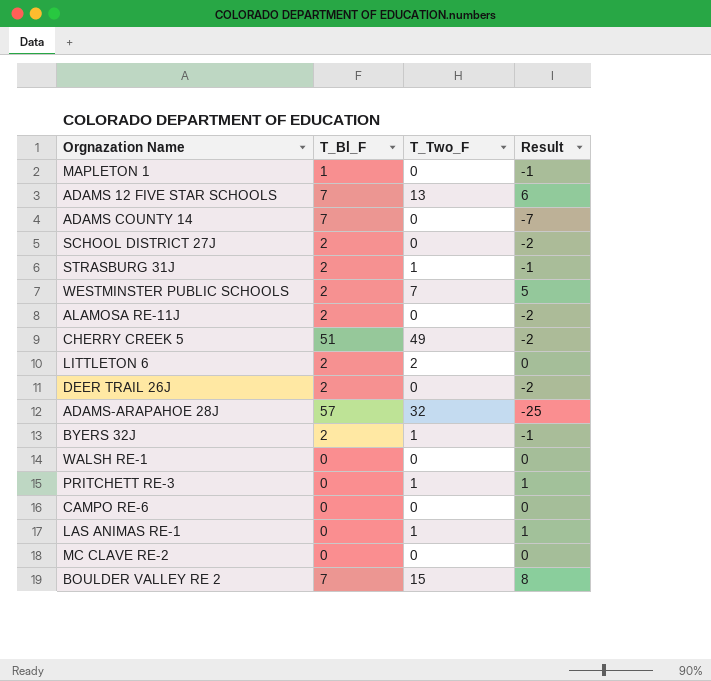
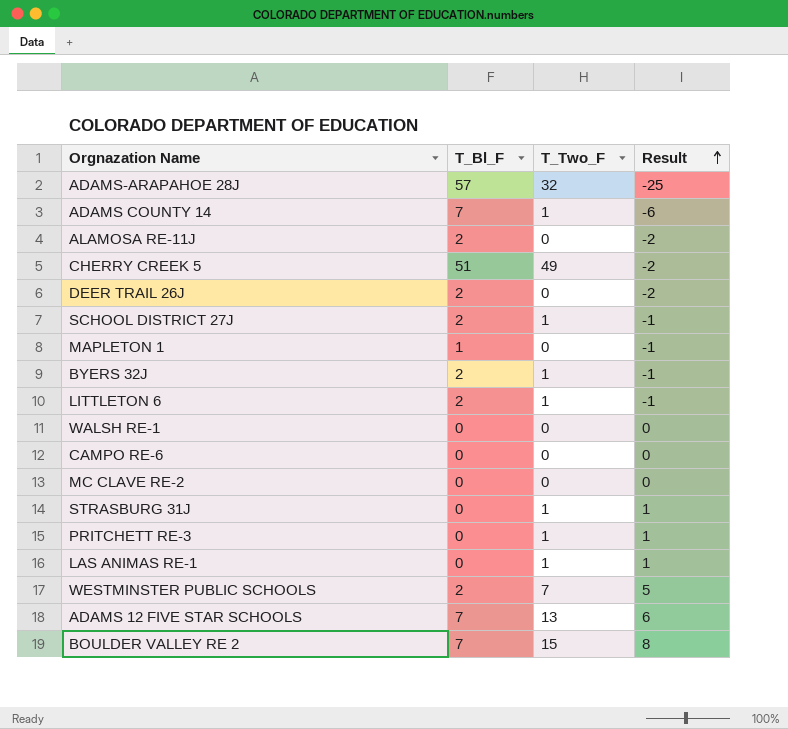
row order: none -> Result ascending
ADAMS COUNTY 14 | T_Two_F: 0 -> 1
ADAMS COUNTY 14 | Result: -7 -> -6
SCHOOL DISTRICT 27J | T_Two_F: 0 -> 1
SCHOOL DISTRICT 27J | Result: -2 -> -1
LITTLETON 6 | T_Two_F: 2 -> 1
LITTLETON 6 | Result: 0 -> -1
STRASBURG 31J | T_Bl_F: 2 -> 0
STRASBURG 31J | Result: -1 -> 1

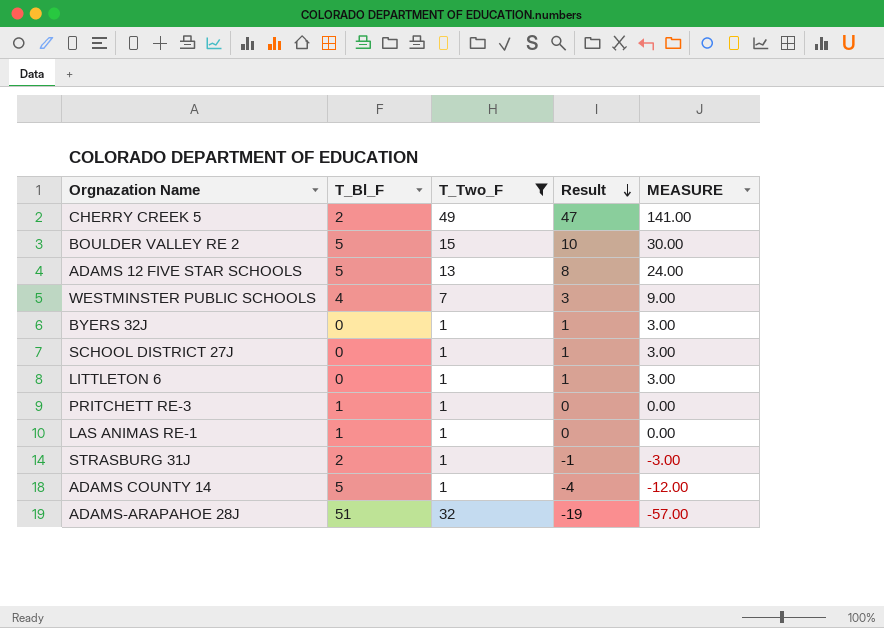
filter: none -> T_Two_F != 0
row order: Result ascending -> Result descending
column MEASURE | formula: none -> [Result] * 3
CHERRY CREEK 5 | T_Bl_F: 51 -> 2
CHERRY CREEK 5 | Result: -2 -> 47
BOULDER VALLEY RE 2 | T_Bl_F: 7 -> 5
BOULDER VALLEY RE 2 | Result: 8 -> 10
ADAMS 12 FIVE STAR SCHOOLS | T_Bl_F: 7 -> 5
ADAMS 12 FIVE STAR SCHOOLS | Result: 6 -> 8
WESTMINSTER PUBLIC SCHOOLS | T_Bl_F: 2 -> 4
WESTMINSTER PUBLIC SCHOOLS | Result: 5 -> 3
BYERS 32J | T_Bl_F: 2 -> 0
BYERS 32J | Result: -1 -> 1
SCHOOL DISTRICT 27J | T_Bl_F: 2 -> 0
SCHOOL DISTRICT 27J | Result: -1 -> 1
LITTLETON 6 | T_Bl_F: 2 -> 0
LITTLETON 6 | Result: -1 -> 1
PRITCHETT RE-3 | T_Bl_F: 0 -> 1
PRITCHETT RE-3 | Result: 1 -> 0
LAS ANIMAS RE-1 | T_Bl_F: 0 -> 1
LAS ANIMAS RE-1 | Result: 1 -> 0
STRASBURG 31J | T_Bl_F: 0 -> 2
STRASBURG 31J | Result: 1 -> -1
ADAMS COUNTY 14 | T_Bl_F: 7 -> 5
ADAMS COUNTY 14 | Result: -6 -> -4
ADAMS-ARAPAHOE 28J | T_Bl_F: 57 -> 51
ADAMS-ARAPAHOE 28J | Result: -25 -> -19

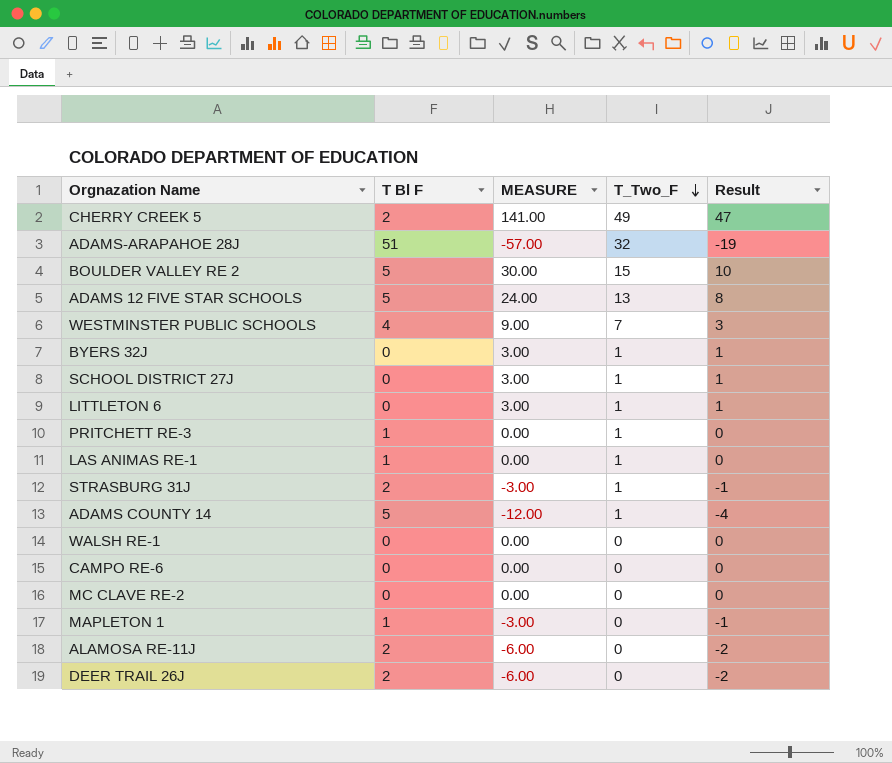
filter: T_Two_F != 0 -> none
row order: Result descending -> T_Two_F descending
column name: T_Bl_F -> T Bl F
column MEASURE | position: 5 -> 3

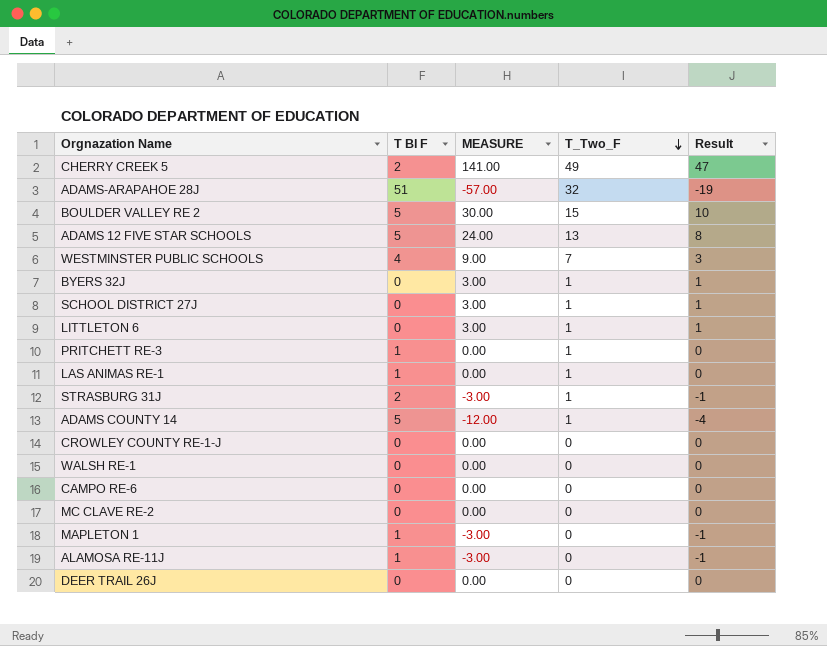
row CROWLEY COUNTY RE-1-J: none -> 0 | 0.00 | 0 | 0
ALAMOSA RE-11J | T Bl F: 2 -> 1
ALAMOSA RE-11J | MEASURE: -6.00 -> -3.00
ALAMOSA RE-11J | Result: -2 -> -1
DEER TRAIL 26J | T Bl F: 2 -> 0
DEER TRAIL 26J | MEASURE: -6.00 -> 0.00
DEER TRAIL 26J | Result: -2 -> 0

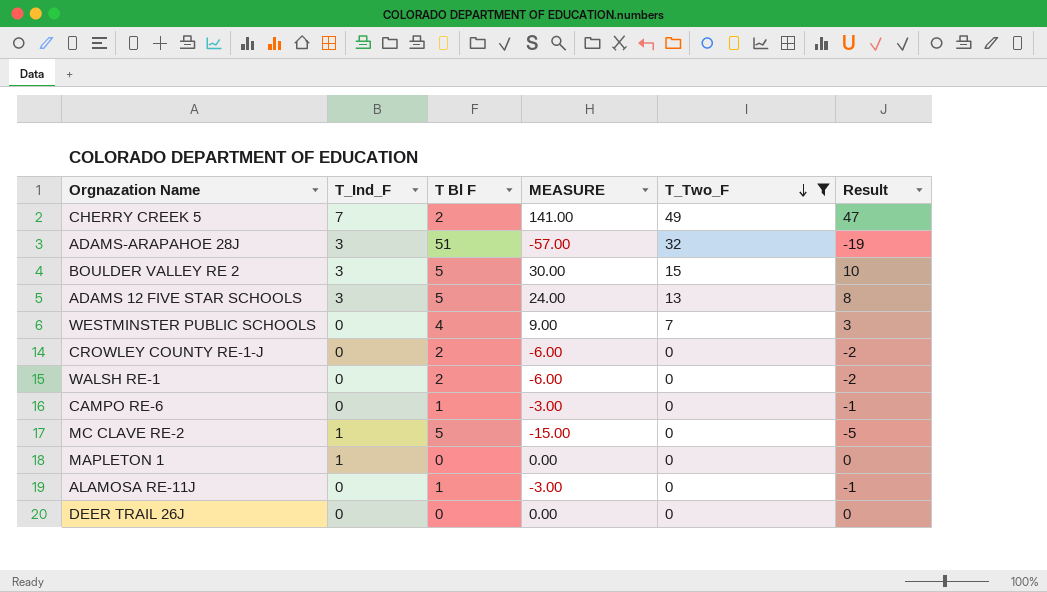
filter: none -> T_Two_F != 1
column T_Ind_F | position: none -> 2
CROWLEY COUNTY RE-1-J | T Bl F: 0 -> 2
CROWLEY COUNTY RE-1-J | MEASURE: 0.00 -> -6.00
CROWLEY COUNTY RE-1-J | Result: 0 -> -2
WALSH RE-1 | T Bl F: 0 -> 2
WALSH RE-1 | MEASURE: 0.00 -> -6.00
WALSH RE-1 | Result: 0 -> -2
CAMPO RE-6 | T Bl F: 0 -> 1
CAMPO RE-6 | MEASURE: 0.00 -> -3.00
CAMPO RE-6 | Result: 0 -> -1
MC CLAVE RE-2 | T Bl F: 0 -> 5
MC CLAVE RE-2 | MEASURE: 0.00 -> -15.00
MC CLAVE RE-2 | Result: 0 -> -5
MAPLETON 1 | T Bl F: 1 -> 0
MAPLETON 1 | MEASURE: -3.00 -> 0.00
MAPLETON 1 | Result: -1 -> 0

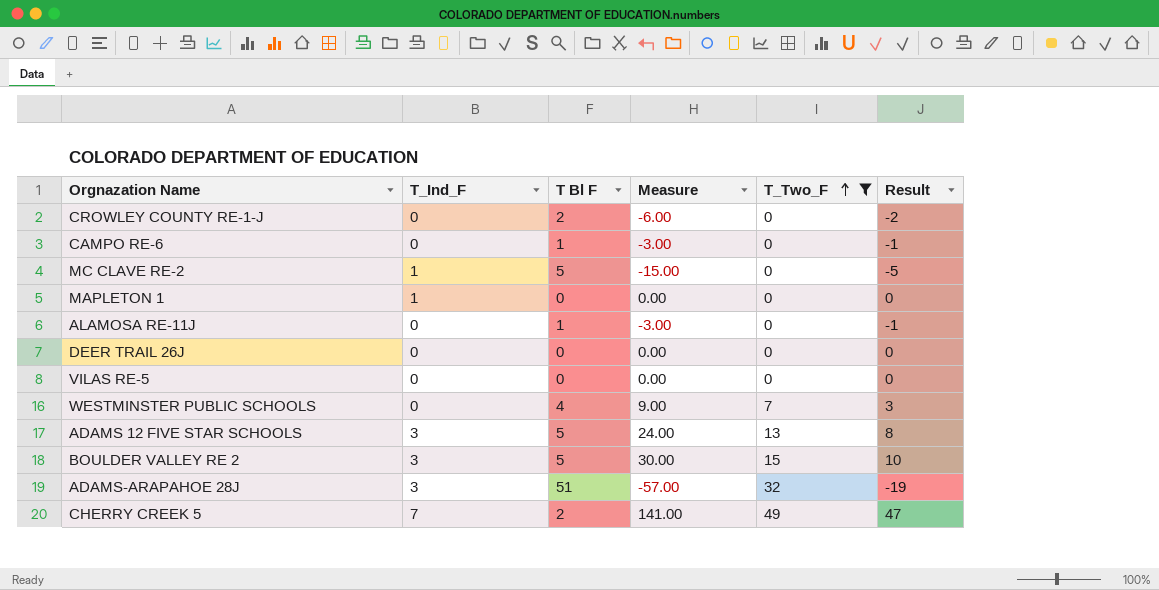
row order: T_Two_F descending -> T_Two_F ascending
column name: MEASURE -> Measure
row WALSH RE-1: 0 | 2 | -6.00 | 0 | -2 -> none
row VILAS RE-5: none -> 0 | 0 | 0.00 | 0 | 0

